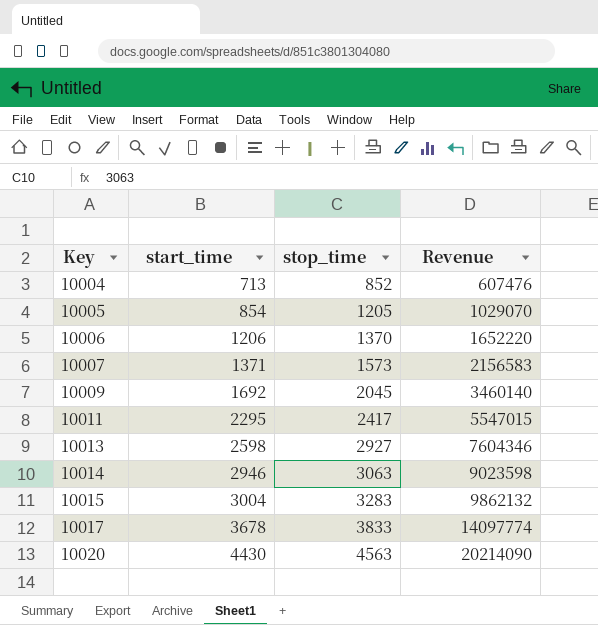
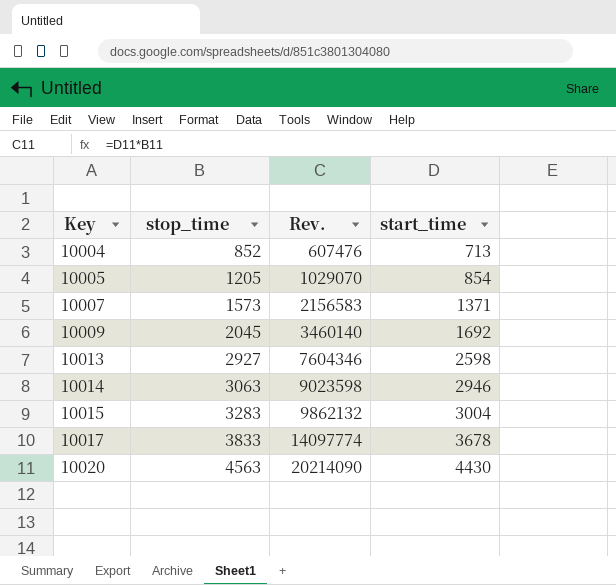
column name: Revenue -> Rev.
column start_time | position: 2 -> 4
row 10006: 1206 | 1370 | 1652220 -> none
row 10011: 2295 | 2417 | 5547015 -> none

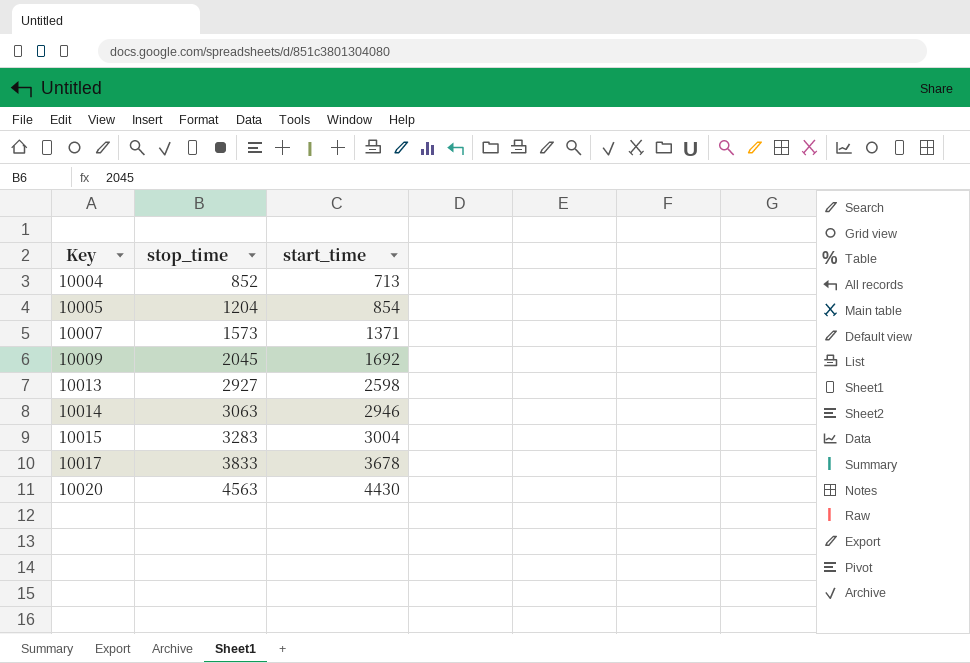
column Rev. | formula: [stop_time] * [start_time] -> none
10005 | stop_time: 1205 -> 1204

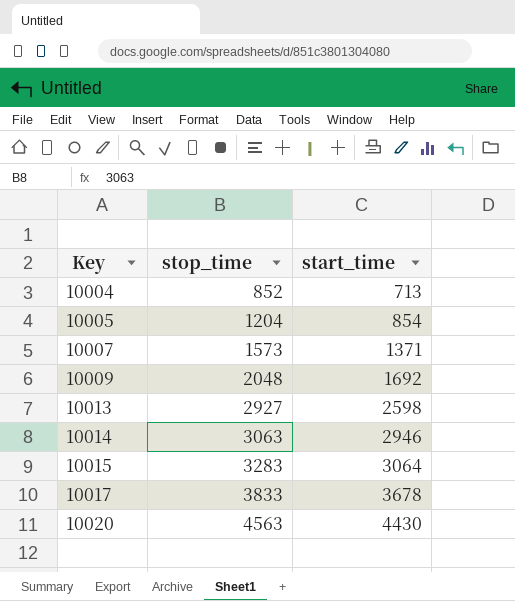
10009 | stop_time: 2045 -> 2048
10015 | start_time: 3004 -> 3064

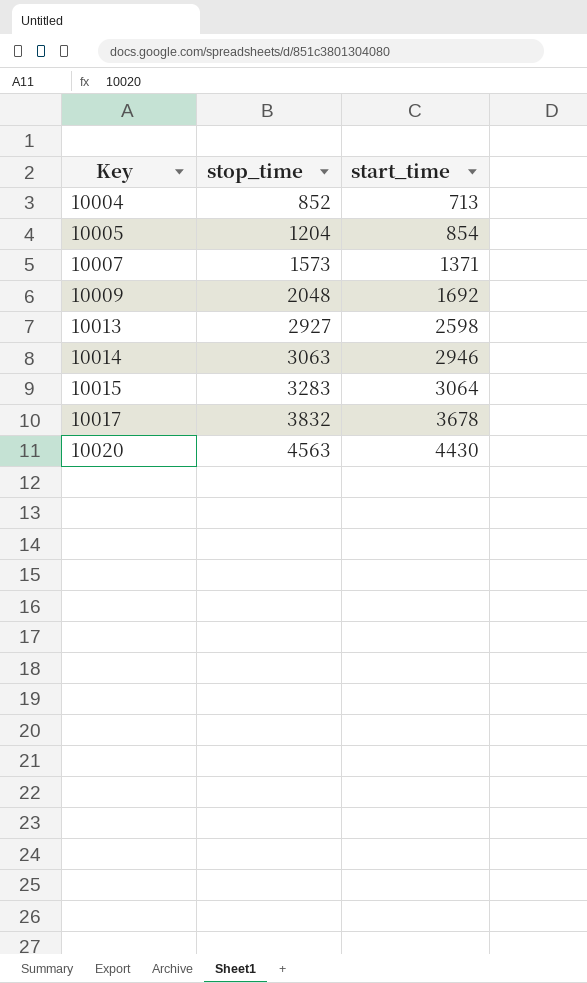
10017 | stop_time: 3833 -> 3832

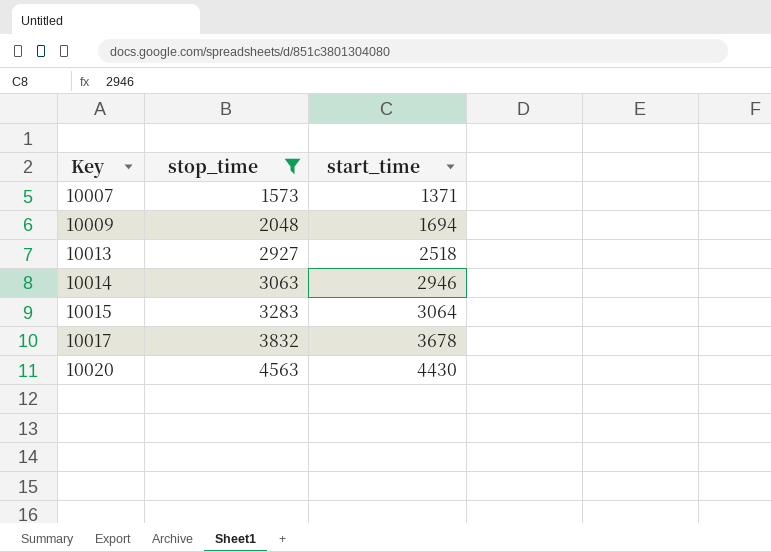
filter: none -> stop_time >= 1573
10009 | start_time: 1692 -> 1694
10013 | start_time: 2598 -> 2518

